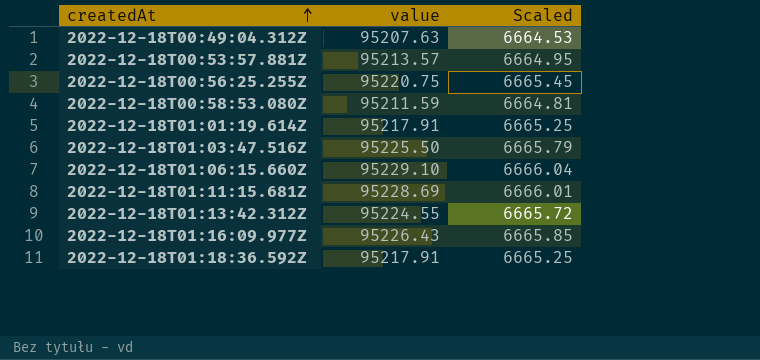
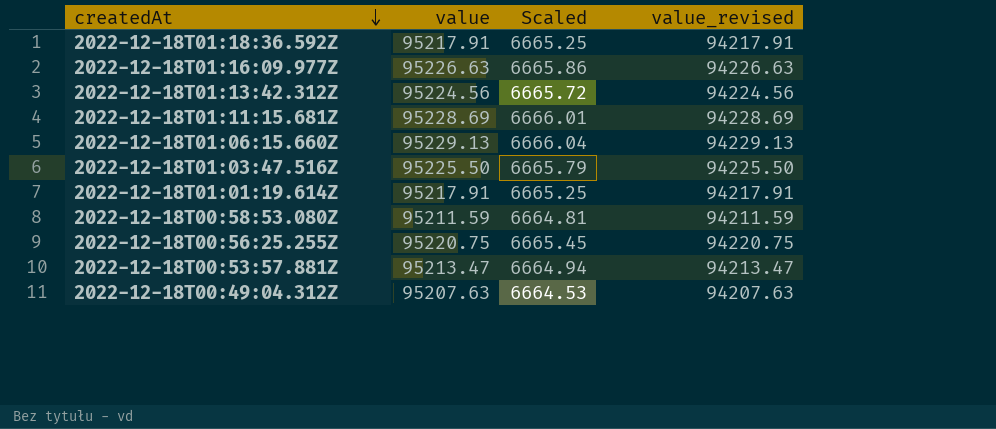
row order: createdAt ascending -> createdAt descending
column value_revised | formula: none -> [value] - 1000
2022-12-18T01:16:09.977Z | value: 95226.43 -> 95226.63
2022-12-18T01:16:09.977Z | Scaled: 6665.85 -> 6665.86
2022-12-18T01:13:42.312Z | value: 95224.55 -> 95224.56
2022-12-18T01:06:15.660Z | value: 95229.10 -> 95229.13
2022-12-18T00:53:57.881Z | value: 95213.57 -> 95213.47
2022-12-18T00:53:57.881Z | Scaled: 6664.95 -> 6664.94

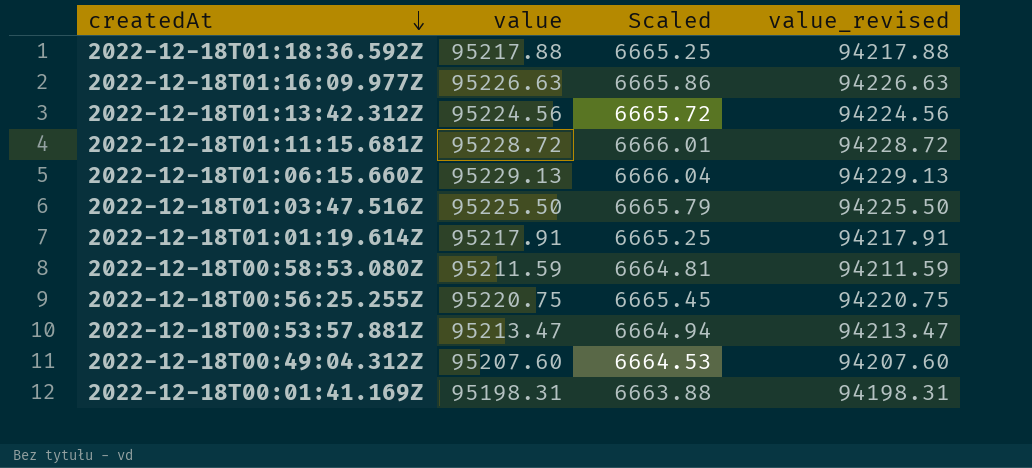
2022-12-18T01:18:36.592Z | value: 95217.91 -> 95217.88
2022-12-18T01:18:36.592Z | value_revised: 94217.91 -> 94217.88
2022-12-18T01:11:15.681Z | value: 95228.69 -> 95228.72
2022-12-18T01:11:15.681Z | value_revised: 94228.69 -> 94228.72
2022-12-18T00:49:04.312Z | value: 95207.63 -> 95207.60
2022-12-18T00:49:04.312Z | value_revised: 94207.63 -> 94207.60
row 2022-12-18T00:01:41.169Z: none -> 95198.31 | 6663.88 | 94198.31

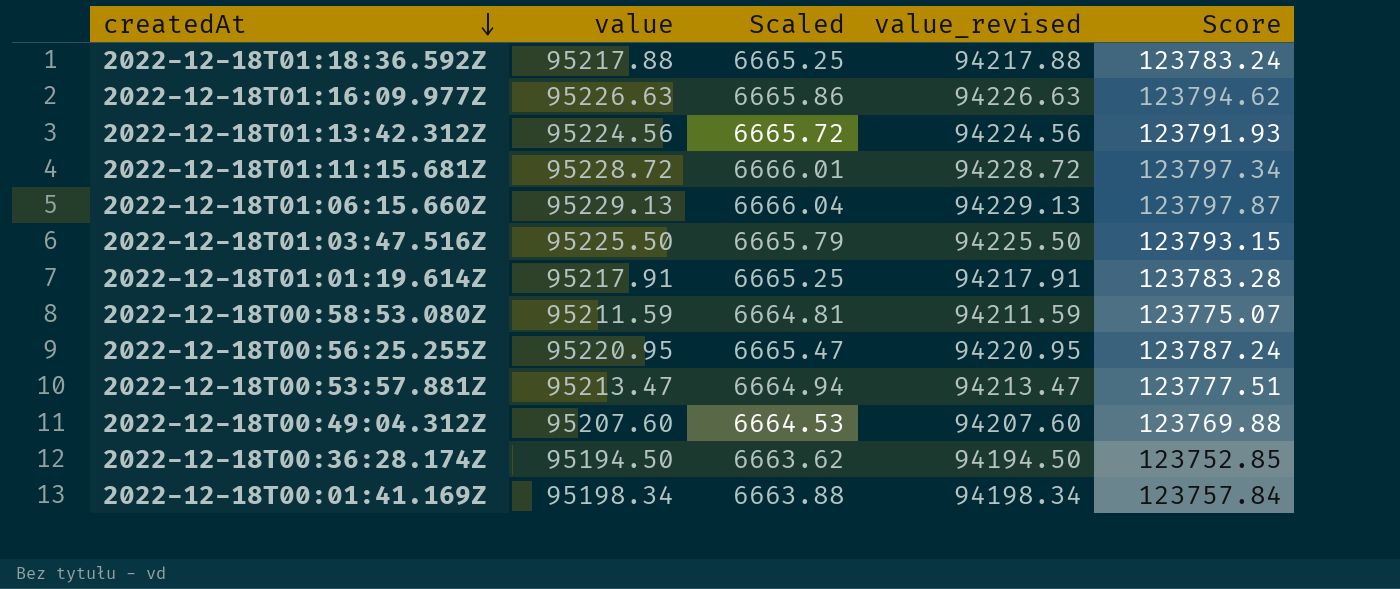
column Score | formula: none -> [value] * 1.3
2022-12-18T00:56:25.255Z | value: 95220.75 -> 95220.95
2022-12-18T00:56:25.255Z | Scaled: 6665.45 -> 6665.47
2022-12-18T00:56:25.255Z | value_revised: 94220.75 -> 94220.95
row 2022-12-18T00:36:28.174Z: none -> 95194.50 | 6663.62 | 94194.50 | 123752.85
2022-12-18T00:01:41.169Z | value: 95198.31 -> 95198.34
2022-12-18T00:01:41.169Z | value_revised: 94198.31 -> 94198.34

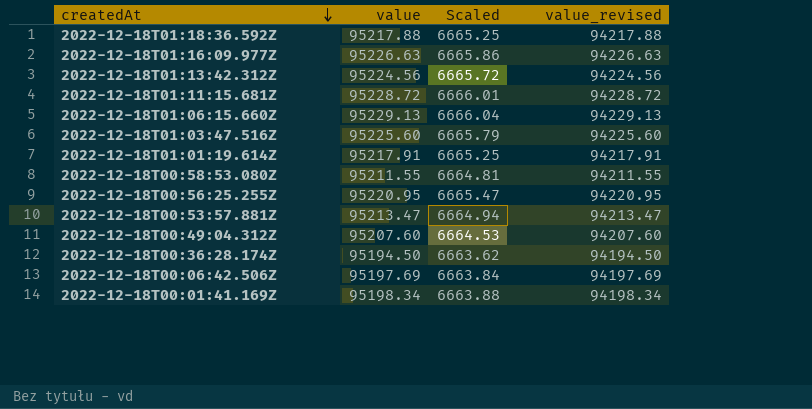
column Score | formula: [value] * 1.3 -> none
2022-12-18T01:03:47.516Z | value: 95225.50 -> 95225.60
2022-12-18T01:03:47.516Z | value_revised: 94225.50 -> 94225.60
2022-12-18T00:58:53.080Z | value: 95211.59 -> 95211.55
2022-12-18T00:58:53.080Z | value_revised: 94211.59 -> 94211.55
row 2022-12-18T00:06:42.506Z: none -> 95197.69 | 6663.84 | 94197.69

